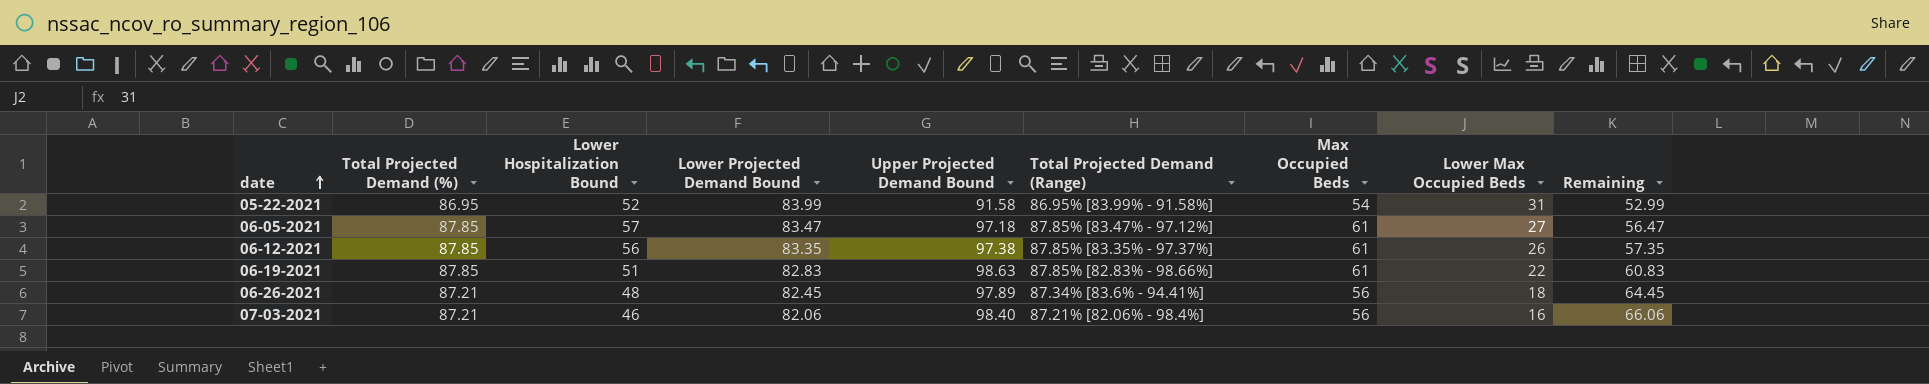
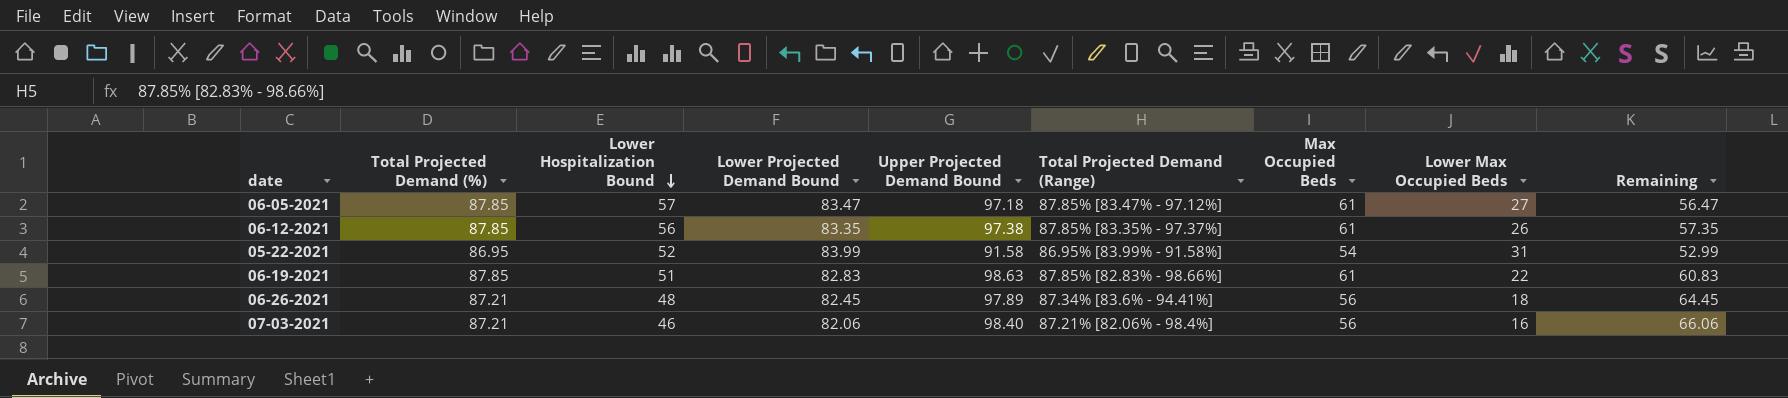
row order: date ascending -> Lower Hospitalization Bound descending

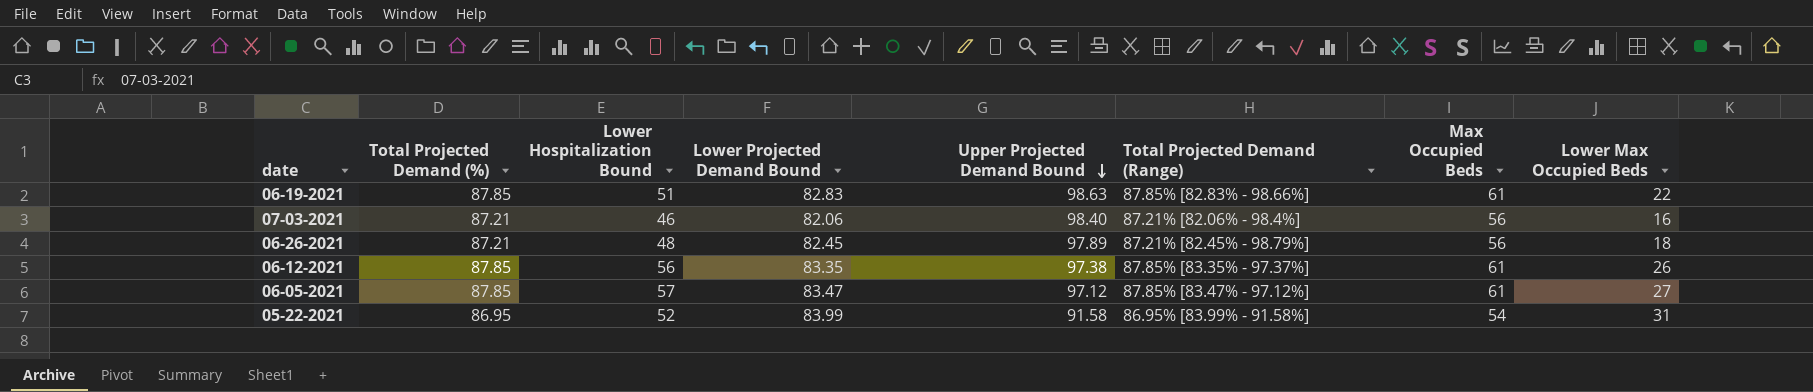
row order: Lower Hospitalization Bound descending -> Upper Projected Demand Bound descending
column Remaining | formula: [Lower Projected Demand Bound] - [Lower Max Occupied Beds] -> none
06-26-2021 | Total Projected Demand (Range): 87.34% [83.6% - 94.41%] -> 87.21% [82.45% - 98.79%]
06-05-2021 | Upper Projected Demand Bound: 97.18 -> 97.12

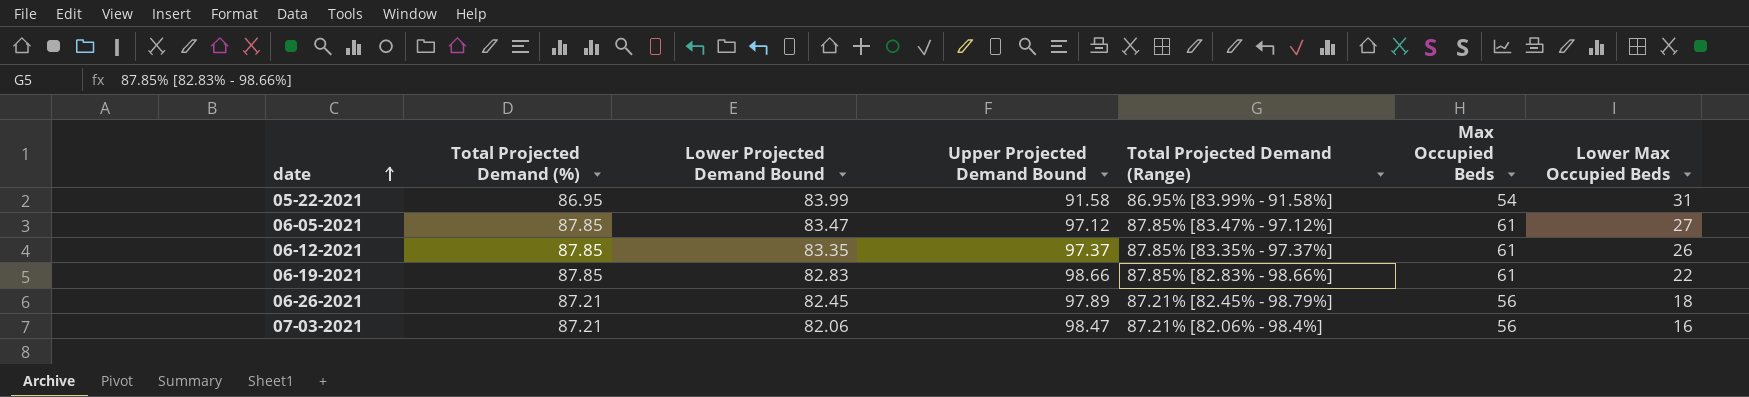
row order: Upper Projected Demand Bound descending -> date ascending
column Lower Hospitalization Bound | position: 3 -> none
06-12-2021 | Upper Projected Demand Bound: 97.38 -> 97.37
06-19-2021 | Upper Projected Demand Bound: 98.63 -> 98.66
07-03-2021 | Upper Projected Demand Bound: 98.40 -> 98.47

